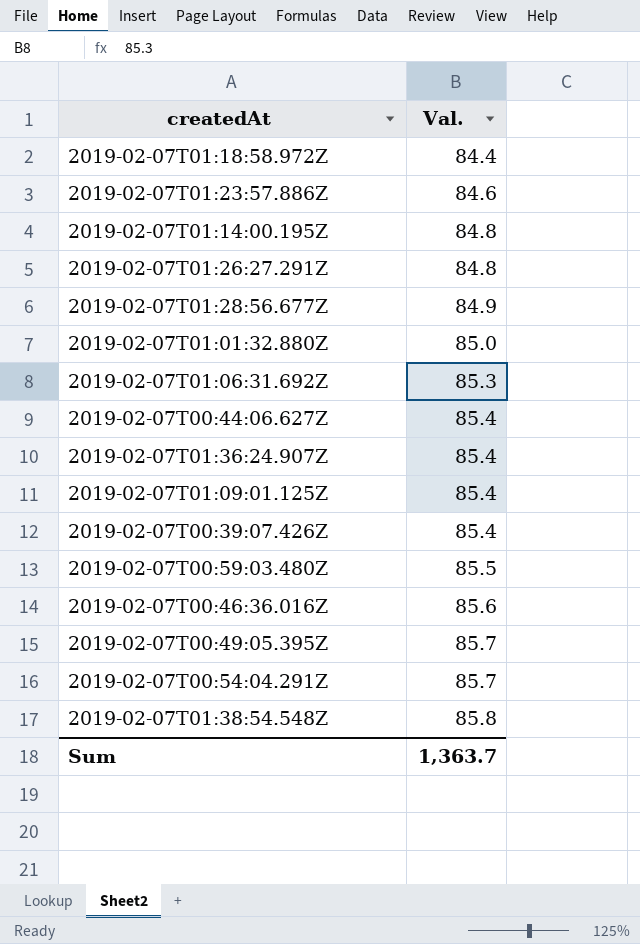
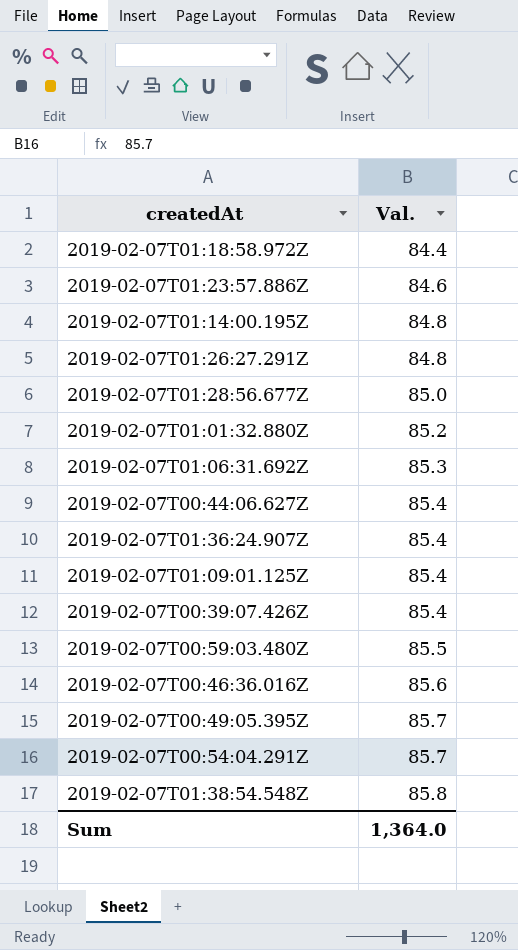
2019-02-07T01:28:56.677Z | Val.: 84.9 -> 85.0
2019-02-07T01:01:32.880Z | Val.: 85.0 -> 85.2
Sum | Val.: 1,363.7 -> 1,364.0

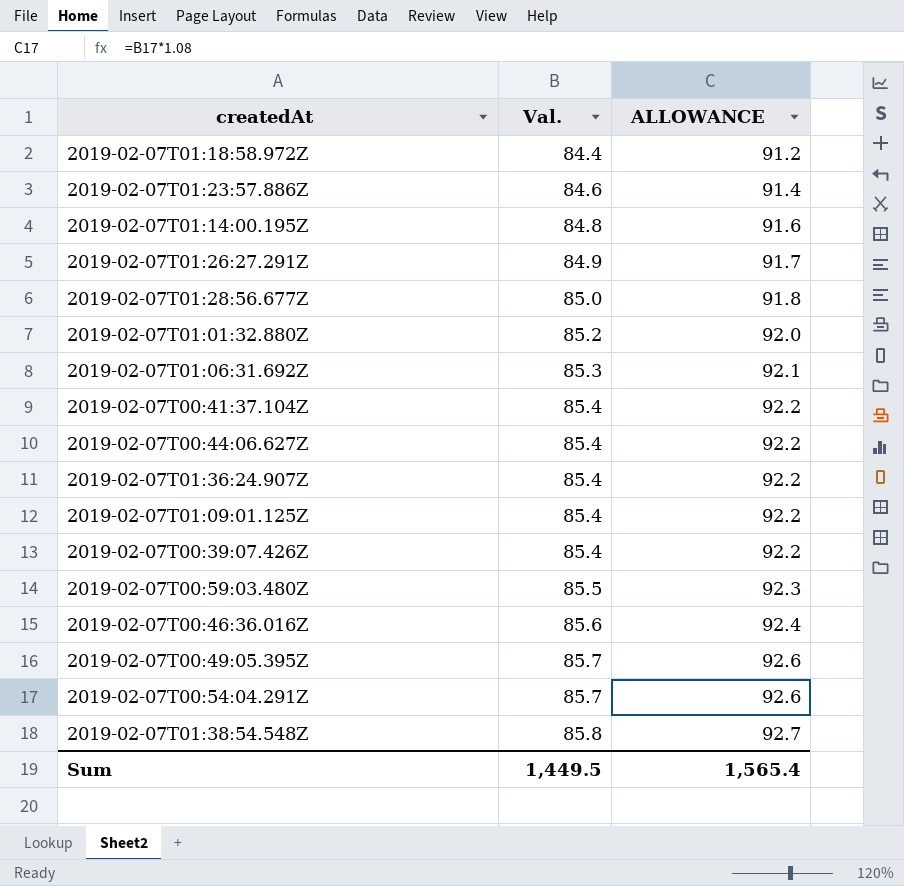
column ALLOWANCE | formula: none -> [Val.] * 1.08
2019-02-07T01:26:27.291Z | Val.: 84.8 -> 84.9
row 2019-02-07T00:41:37.104Z: none -> 85.4 | 92.2
Sum | Val.: 1,364.0 -> 1,449.5

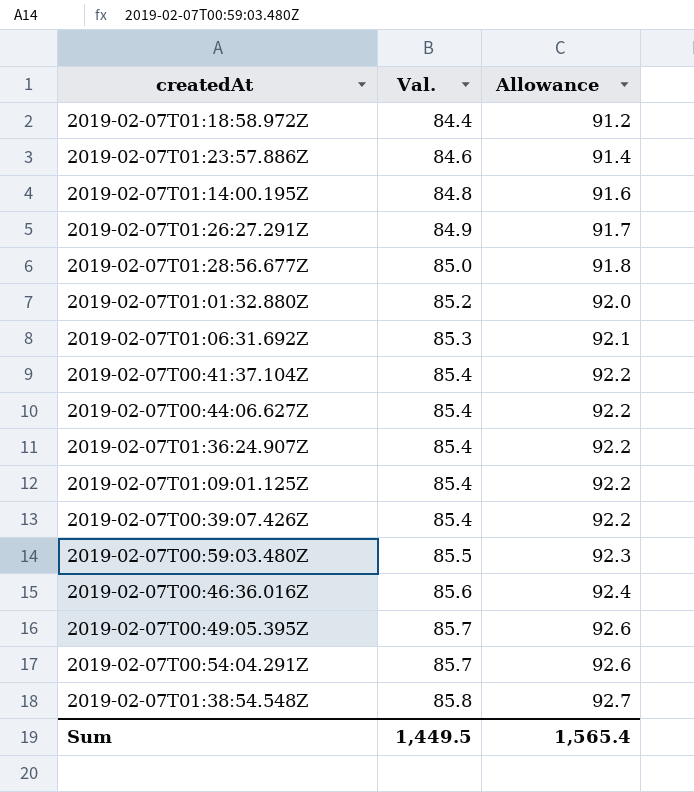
column name: ALLOWANCE -> Allowance

